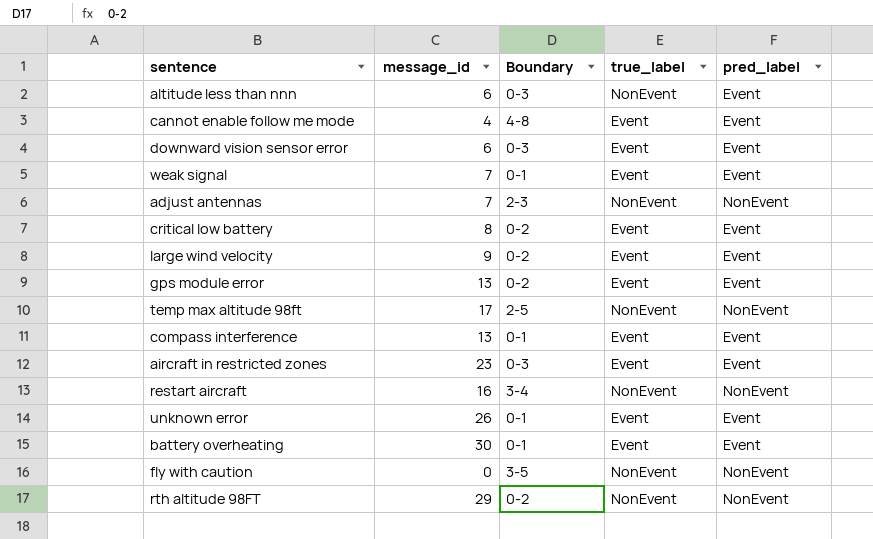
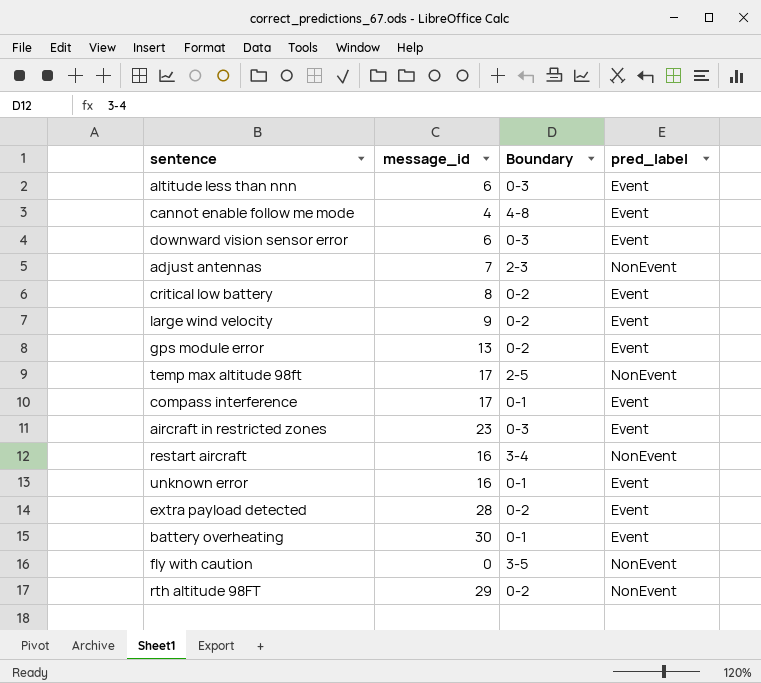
column true_label | position: 4 -> none
row weak signal: 7 | 0-1 | Event | Event -> none
compass interference | message_id: 13 -> 17
unknown error | message_id: 26 -> 16
row extra payload detected: none -> 28 | 0-2 | Event

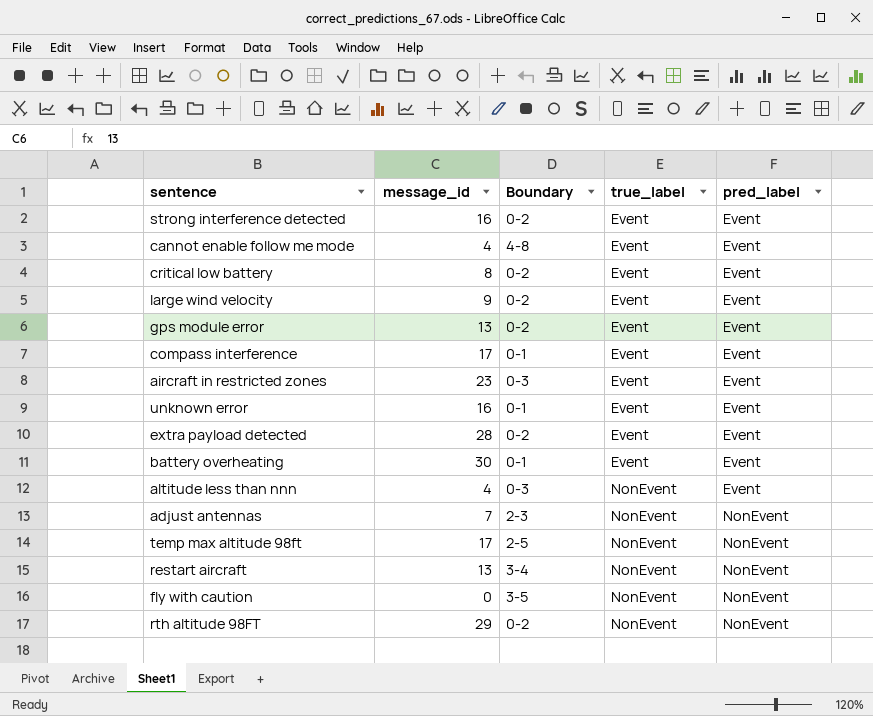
row order: none -> true_label ascending
column true_label | position: none -> 4
row downward vision sensor error: 6 | 0-3 | Event -> none
row strong interference detected: none -> 16 | 0-2 | Event | Event
altitude less than nnn | message_id: 6 -> 4
restart aircraft | message_id: 16 -> 13

